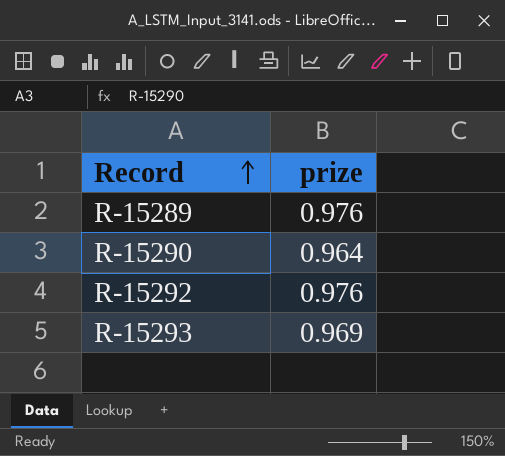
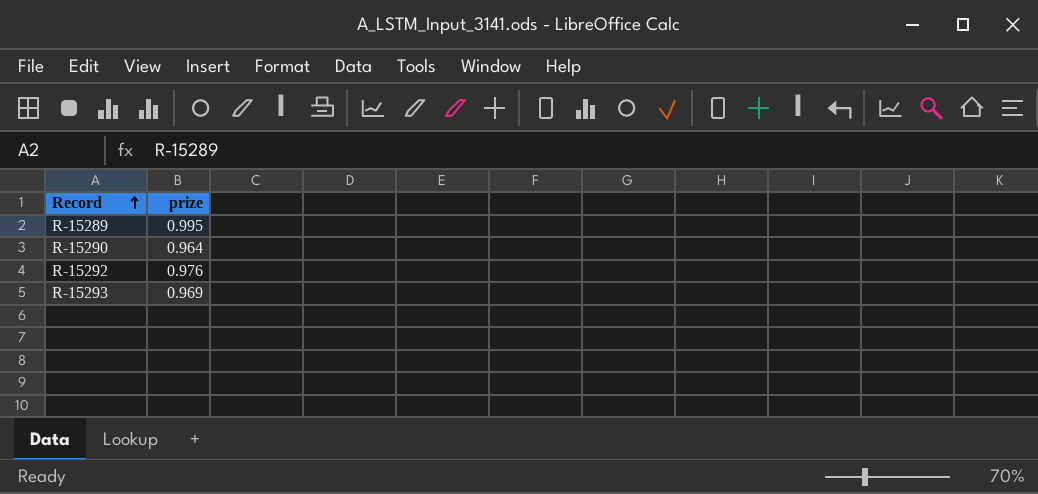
R-15289 | prize: 0.976 -> 0.995

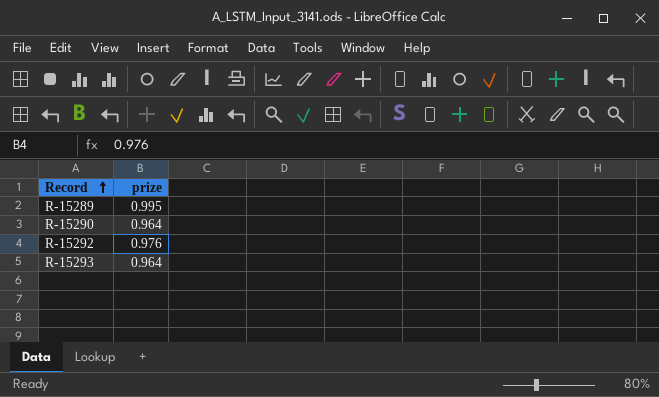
R-15293 | prize: 0.969 -> 0.964

